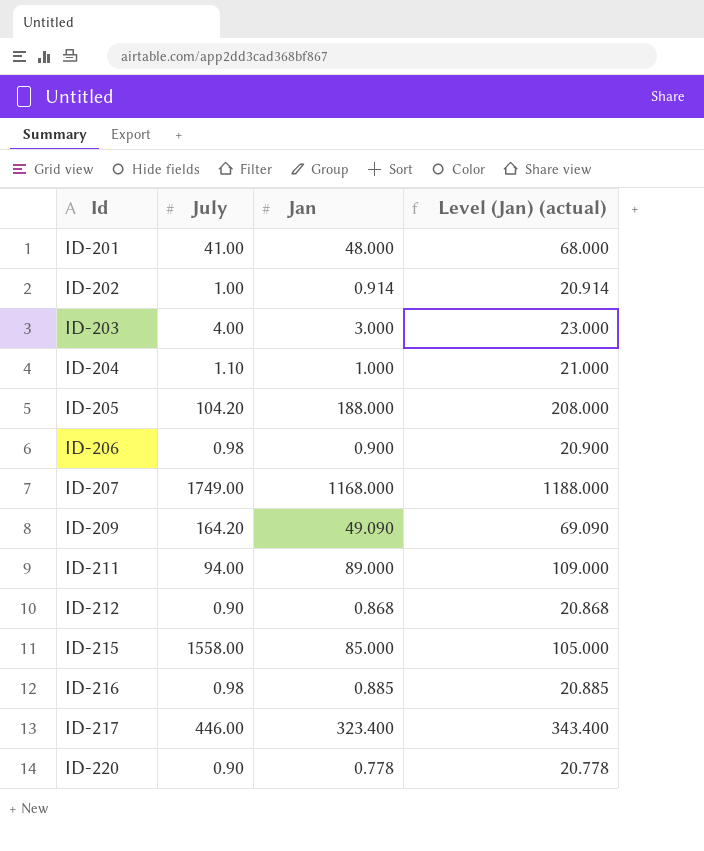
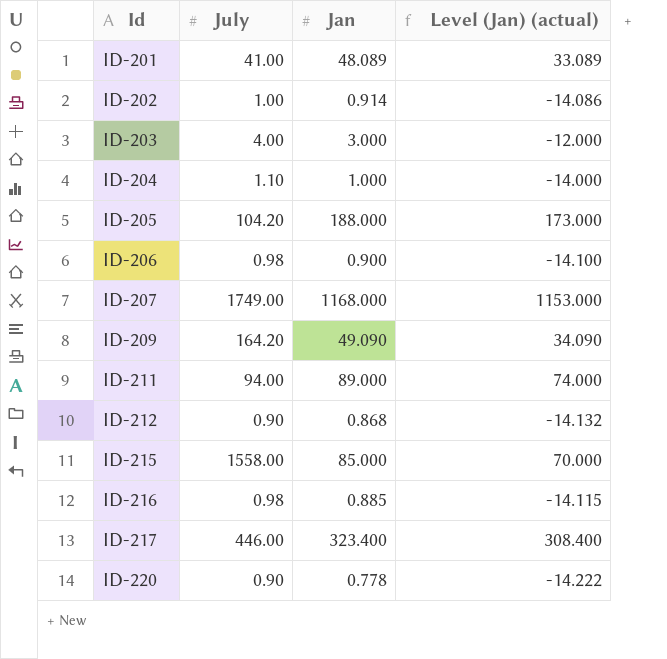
column Level (Jan) (actual) | formula: [Jan] + 20 -> [Jan] - 15
ID-201 | Jan: 48.000 -> 48.089

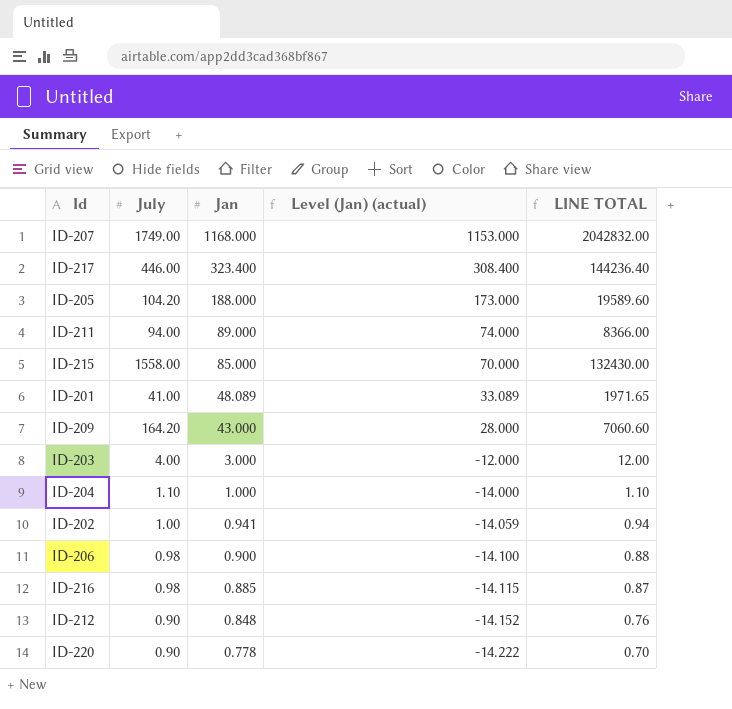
row order: Id ascending -> Jan descending
column LINE TOTAL | formula: none -> [July] * [Jan]
ID-209 | Jan: 49.090 -> 43.000
ID-209 | Level (Jan) (actual): 34.090 -> 28.000
ID-202 | Jan: 0.914 -> 0.941
ID-202 | Level (Jan) (actual): -14.086 -> -14.059
ID-212 | Jan: 0.868 -> 0.848
ID-212 | Level (Jan) (actual): -14.132 -> -14.152

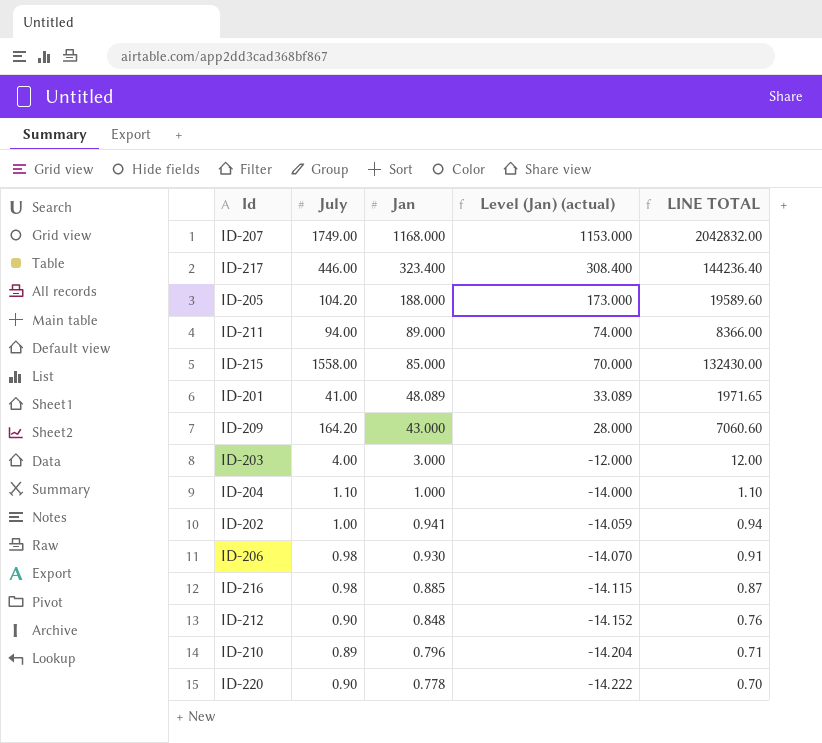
ID-206 | Jan: 0.900 -> 0.930
ID-206 | Level (Jan) (actual): -14.100 -> -14.070
ID-206 | LINE TOTAL: 0.88 -> 0.91
row ID-210: none -> 0.89 | 0.796 | -14.204 | 0.71

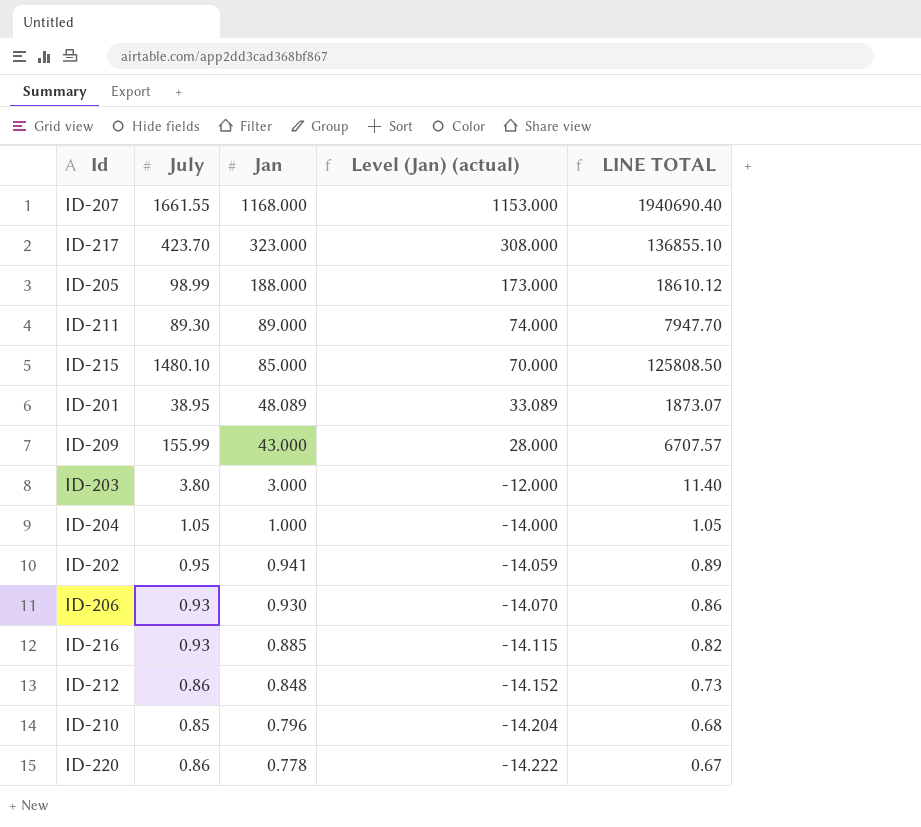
ID-207 | July: 1749.00 -> 1661.55
ID-207 | LINE TOTAL: 2042832.00 -> 1940690.40
ID-217 | July: 446.00 -> 423.70
ID-217 | Jan: 323.400 -> 323.000
ID-217 | Level (Jan) (actual): 308.400 -> 308.000
ID-217 | LINE TOTAL: 144236.40 -> 136855.10
ID-205 | July: 104.20 -> 98.99
ID-205 | LINE TOTAL: 19589.60 -> 18610.12
ID-211 | July: 94.00 -> 89.30
ID-211 | LINE TOTAL: 8366.00 -> 7947.70
ID-215 | July: 1558.00 -> 1480.10
ID-215 | LINE TOTAL: 132430.00 -> 125808.50
ID-201 | July: 41.00 -> 38.95
ID-201 | LINE TOTAL: 1971.65 -> 1873.07
ID-209 | July: 164.20 -> 155.99
ID-209 | LINE TOTAL: 7060.60 -> 6707.57
ID-203 | July: 4.00 -> 3.80
ID-203 | LINE TOTAL: 12.00 -> 11.40
ID-204 | July: 1.10 -> 1.05
ID-204 | LINE TOTAL: 1.10 -> 1.05
ID-202 | July: 1.00 -> 0.95
ID-202 | LINE TOTAL: 0.94 -> 0.89
ID-206 | July: 0.98 -> 0.93
ID-206 | LINE TOTAL: 0.91 -> 0.86
ID-216 | July: 0.98 -> 0.93
ID-216 | LINE TOTAL: 0.87 -> 0.82
ID-212 | July: 0.90 -> 0.86
ID-212 | LINE TOTAL: 0.76 -> 0.73
ID-210 | July: 0.89 -> 0.85
ID-210 | LINE TOTAL: 0.71 -> 0.68
ID-220 | July: 0.90 -> 0.86
ID-220 | LINE TOTAL: 0.70 -> 0.67

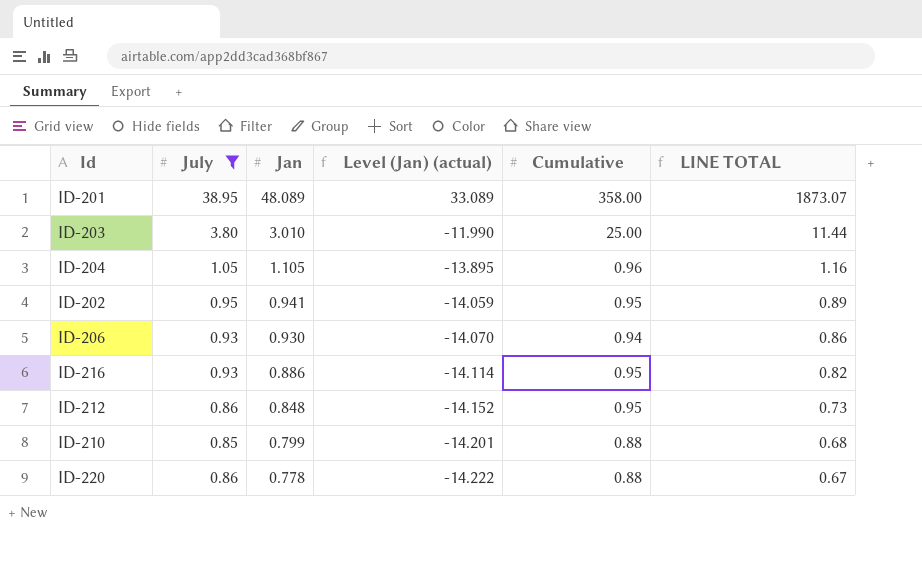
filter: none -> July <= 38.95
column Cumulative | position: none -> 5
ID-203 | Jan: 3.000 -> 3.010
ID-203 | Level (Jan) (actual): -12.000 -> -11.990
ID-203 | LINE TOTAL: 11.40 -> 11.44
ID-204 | Jan: 1.000 -> 1.105
ID-204 | Level (Jan) (actual): -14.000 -> -13.895
ID-204 | LINE TOTAL: 1.05 -> 1.16
ID-216 | Jan: 0.885 -> 0.886
ID-216 | Level (Jan) (actual): -14.115 -> -14.114
ID-210 | Jan: 0.796 -> 0.799
ID-210 | Level (Jan) (actual): -14.204 -> -14.201

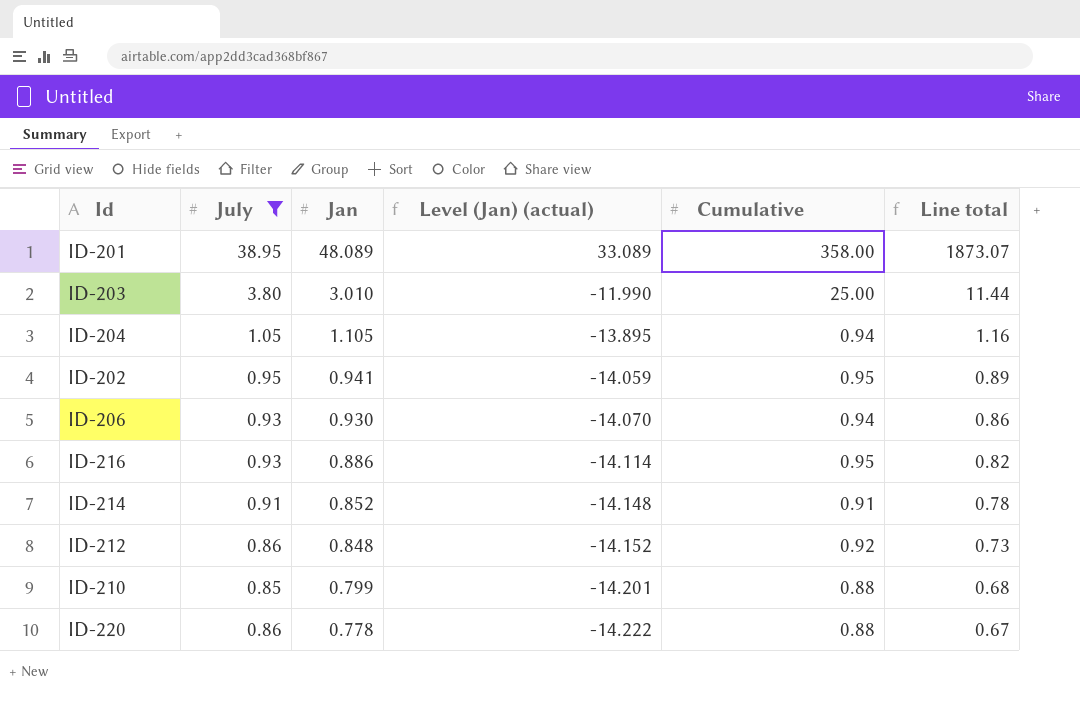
column name: LINE TOTAL -> Line total
ID-204 | Cumulative: 0.96 -> 0.94
row ID-214: none -> 0.91 | 0.852 | -14.148 | 0.91 | 0.78
ID-212 | Cumulative: 0.95 -> 0.92

